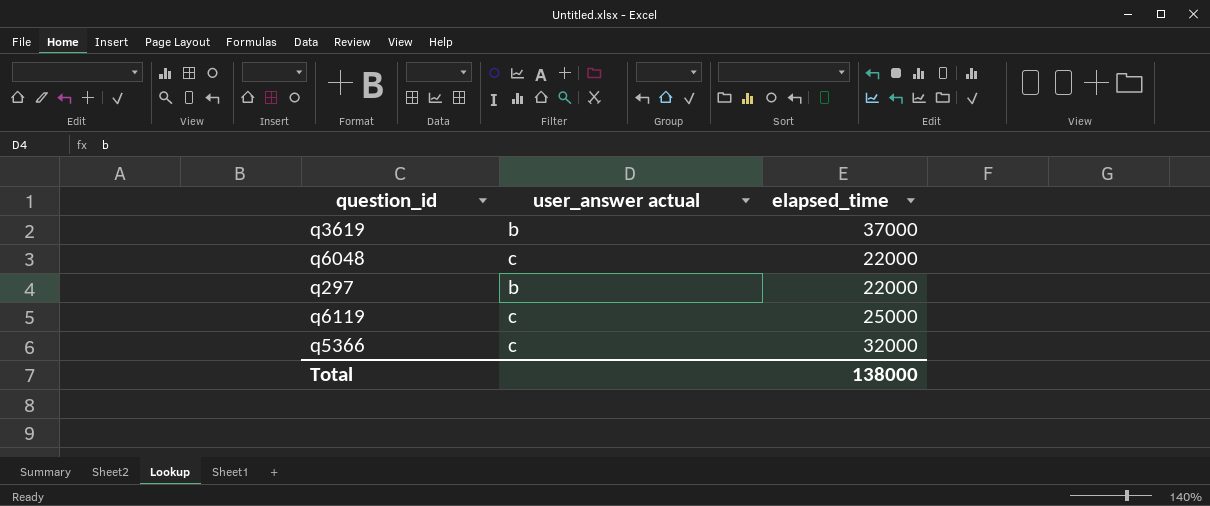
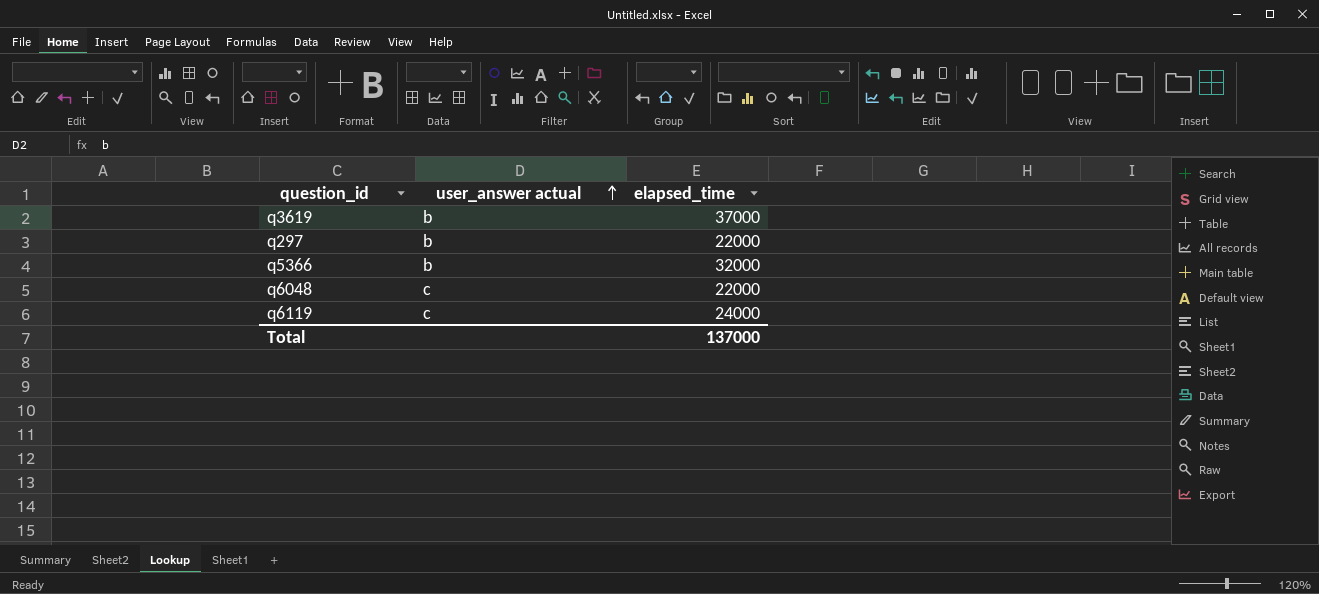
row order: none -> user_answer actual ascending
q5366 | user_answer actual: c -> b
q6119 | elapsed_time: 25000 -> 24000
Total | elapsed_time: 138000 -> 137000

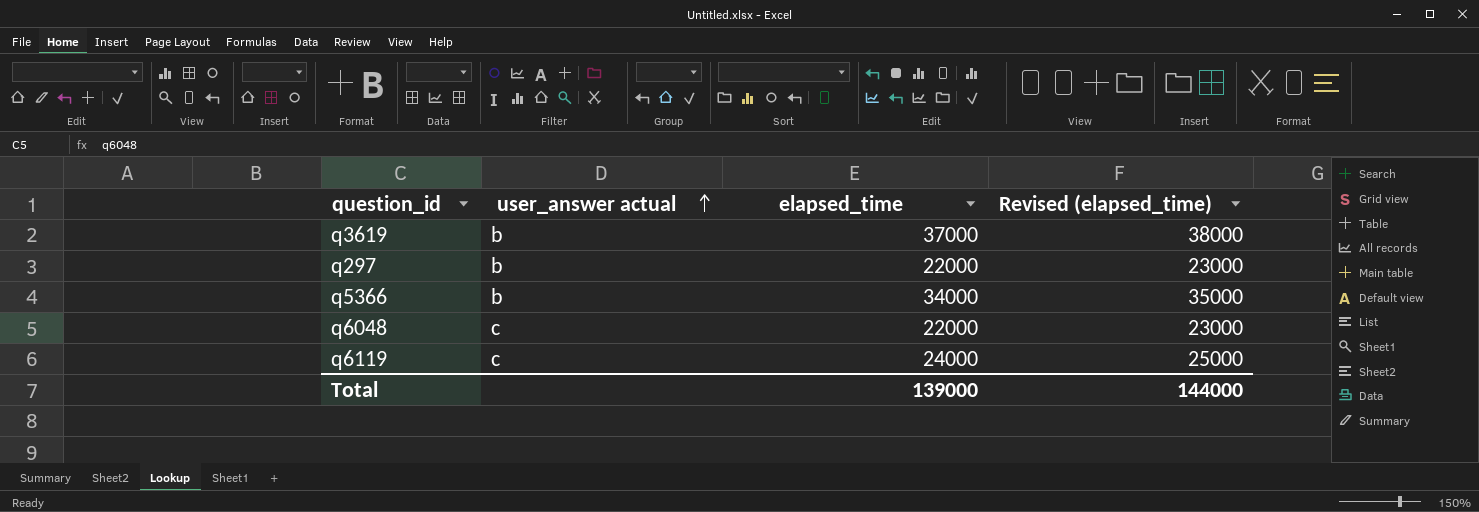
column Revised (elapsed_time) | formula: none -> [elapsed_time] + 1000
q5366 | elapsed_time: 32000 -> 34000
Total | elapsed_time: 137000 -> 139000

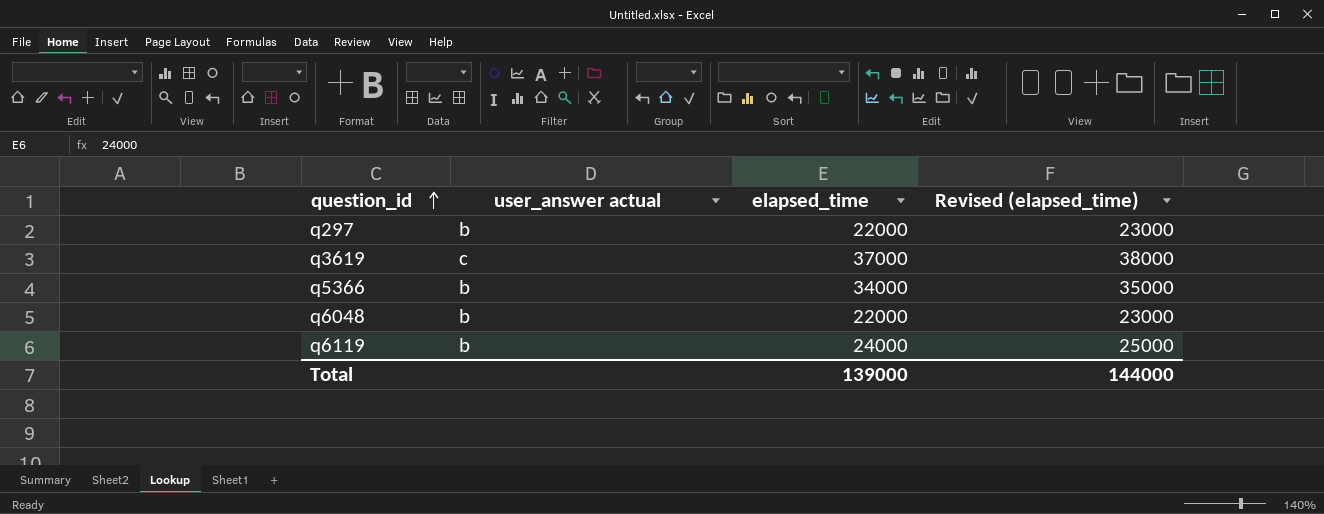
row order: user_answer actual ascending -> question_id ascending
q3619 | user_answer actual: b -> c
q6048 | user_answer actual: c -> b
q6119 | user_answer actual: c -> b

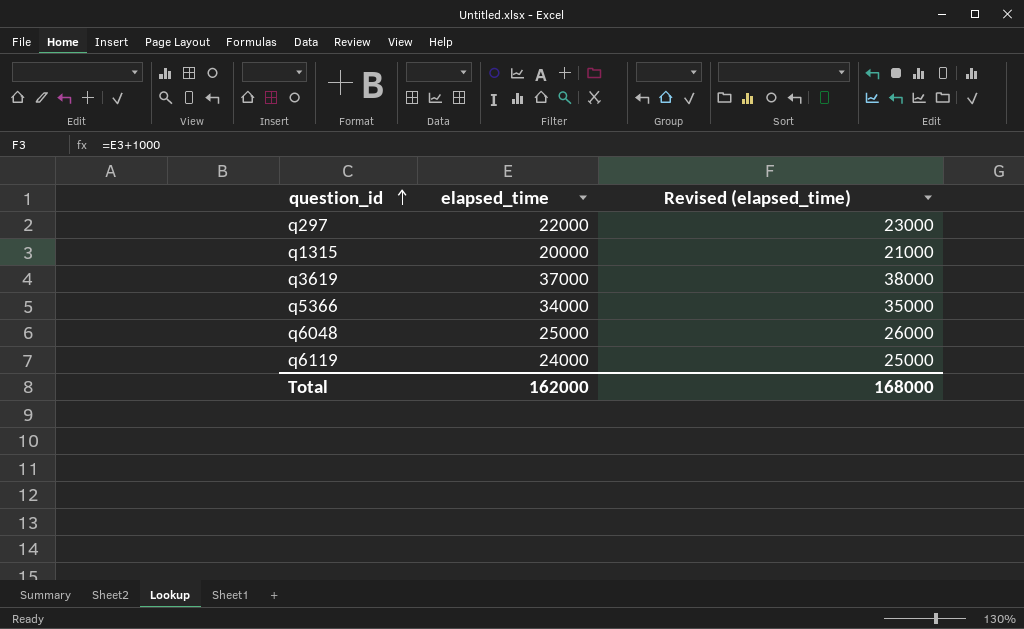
column user_answer actual | position: 2 -> none
row q1315: none -> 20000 | 21000
q6048 | elapsed_time: 22000 -> 25000
q6048 | Revised (elapsed_time): 23000 -> 26000
Total | elapsed_time: 139000 -> 162000
Total | Revised (elapsed_time): 144000 -> 168000

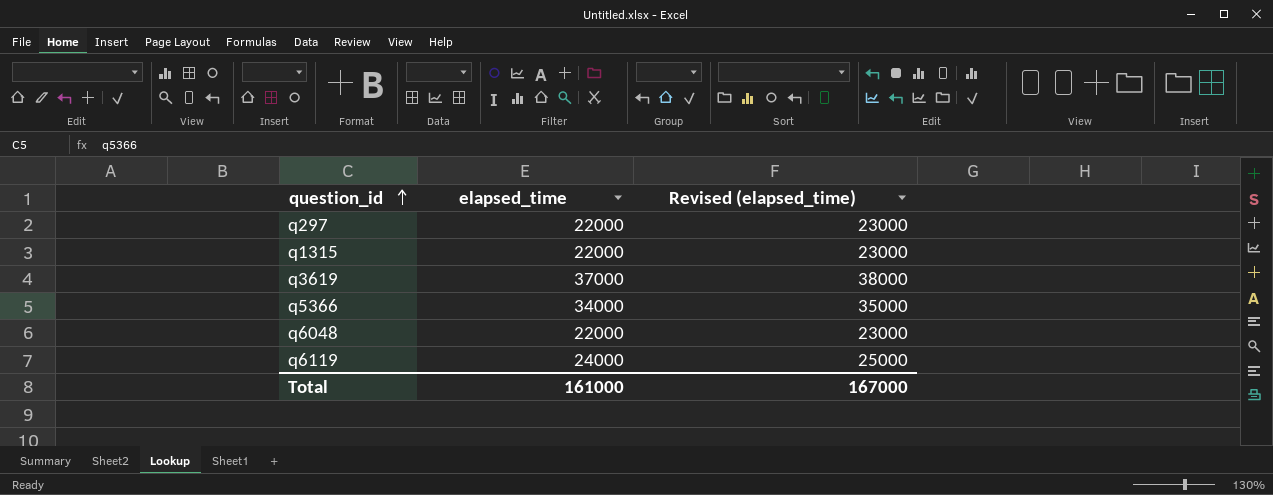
q1315 | elapsed_time: 20000 -> 22000
q1315 | Revised (elapsed_time): 21000 -> 23000
q6048 | elapsed_time: 25000 -> 22000
q6048 | Revised (elapsed_time): 26000 -> 23000
Total | elapsed_time: 162000 -> 161000
Total | Revised (elapsed_time): 168000 -> 167000

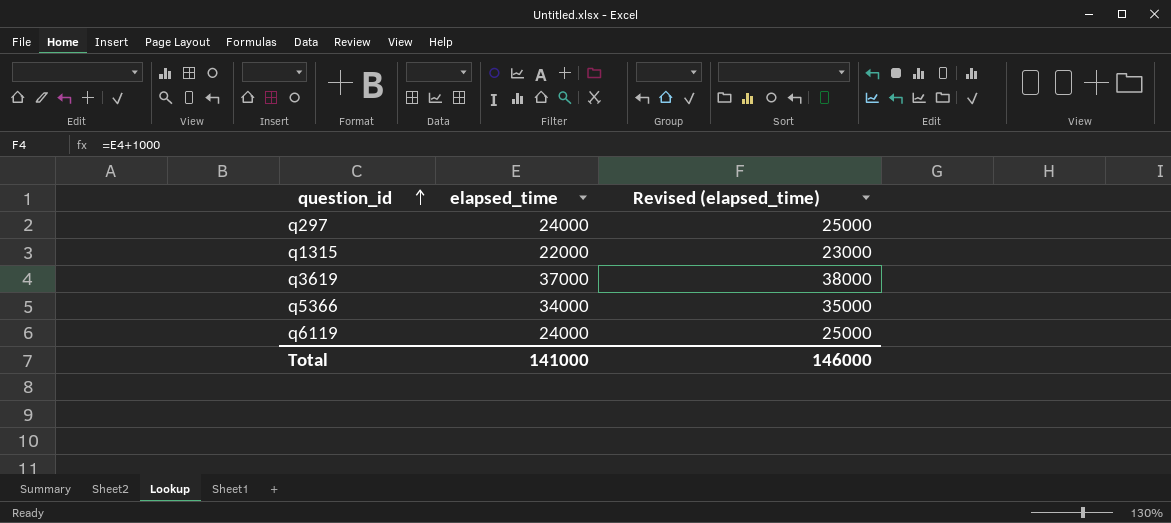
row q6048: 22000 | 23000 -> none
q297 | elapsed_time: 22000 -> 24000
q297 | Revised (elapsed_time): 23000 -> 25000
Total | elapsed_time: 161000 -> 141000
Total | Revised (elapsed_time): 167000 -> 146000

